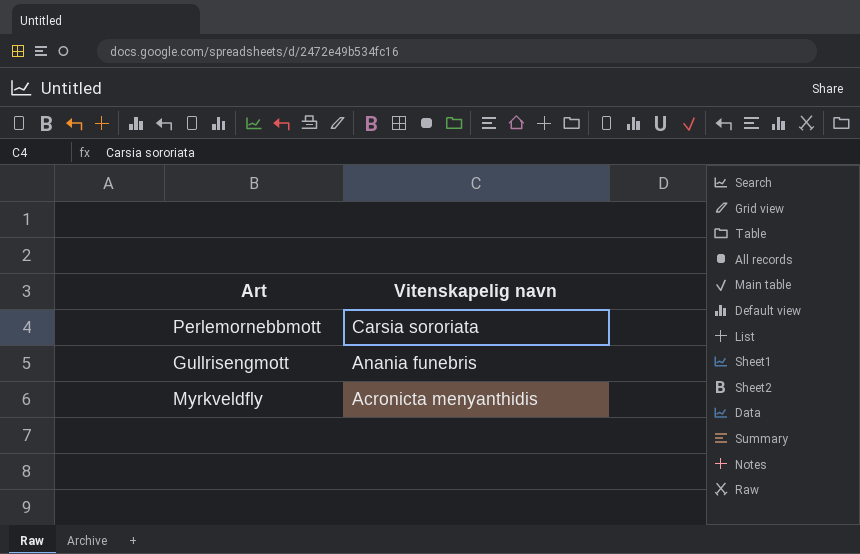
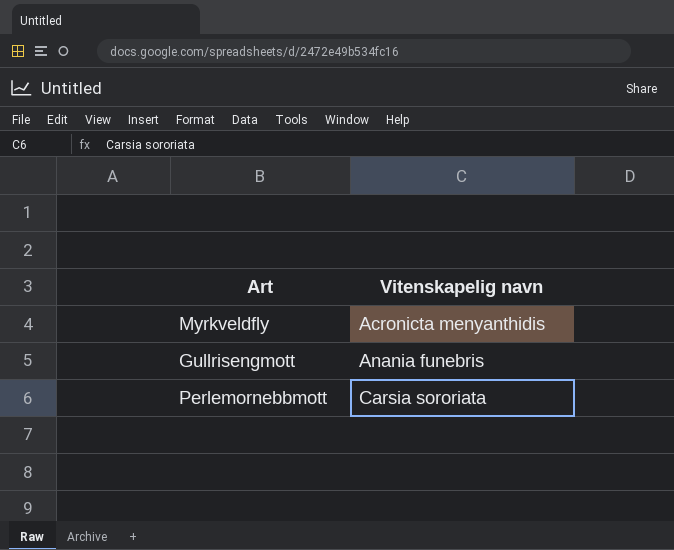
row order: Vitenskapelig navn descending -> Vitenskapelig navn ascending

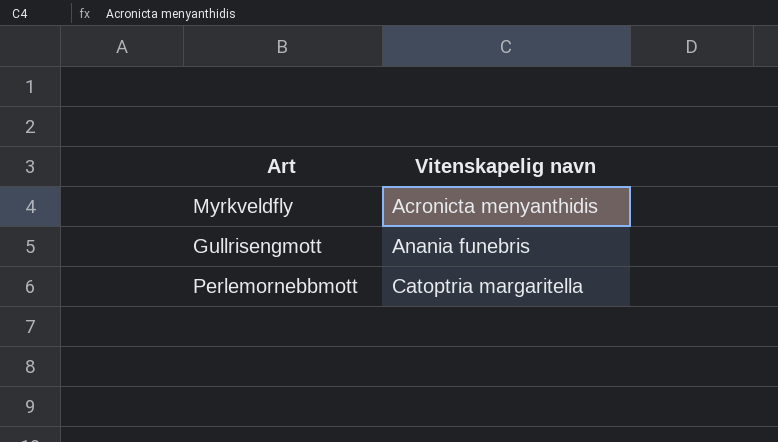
Perlemornebbmott | Vitenskapelig navn: Carsia sororiata -> Catoptria margaritella

